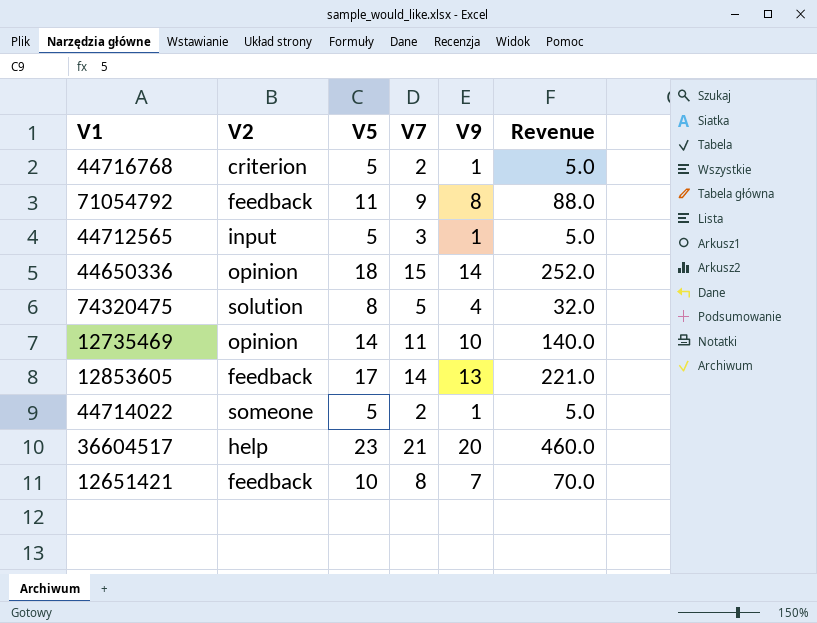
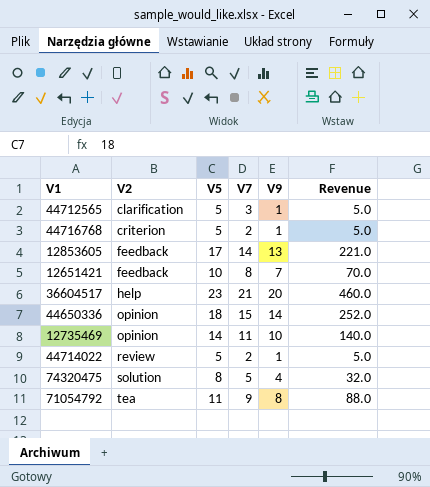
row order: none -> V2 ascending
44712565 | V2: input -> clarification
44714022 | V2: someone -> review
71054792 | V2: feedback -> tea

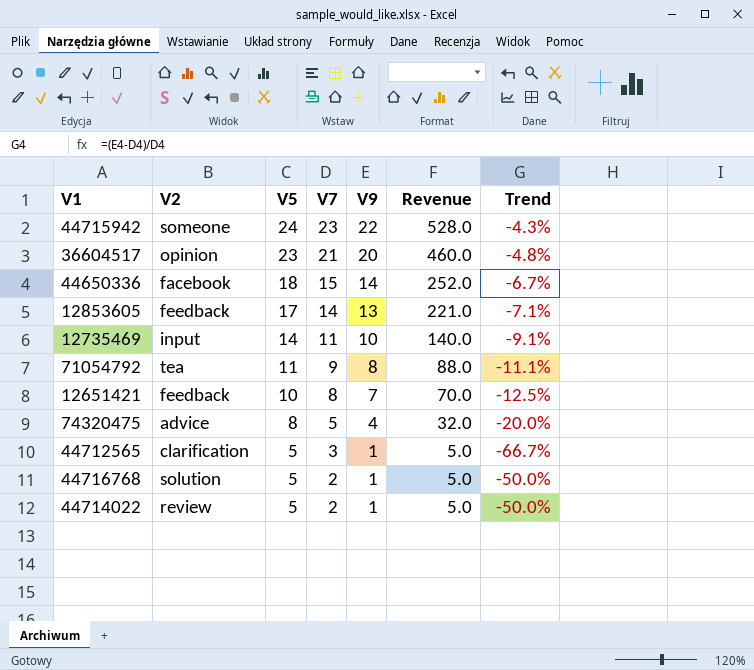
row order: V2 ascending -> V5 descending
column Trend | formula: none -> ([V9] - [V7]) / [V7]
row 44715942: none -> someone | 24 | 23 | 22 | 528.0 | -4.3%
36604517 | V2: help -> opinion
44650336 | V2: opinion -> facebook
12735469 | V2: opinion -> input
74320475 | V2: solution -> advice
44716768 | V2: criterion -> solution

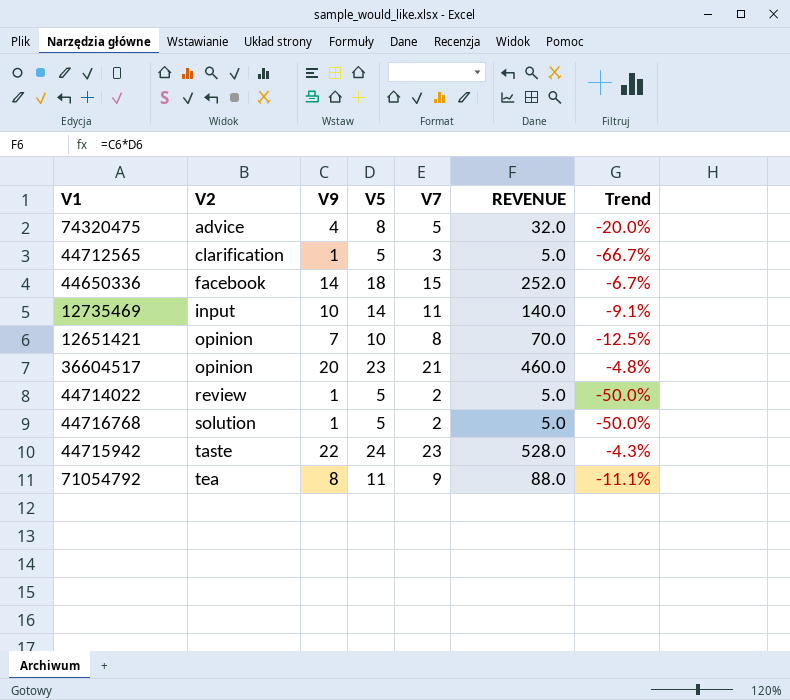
row order: V5 descending -> V2 ascending
column V9 | position: 5 -> 3
column name: Revenue -> REVENUE
row 12853605: feedback | 17 | 14 | 13 | 221.0 | -7.1% -> none
12651421 | V2: feedback -> opinion
44715942 | V2: someone -> taste

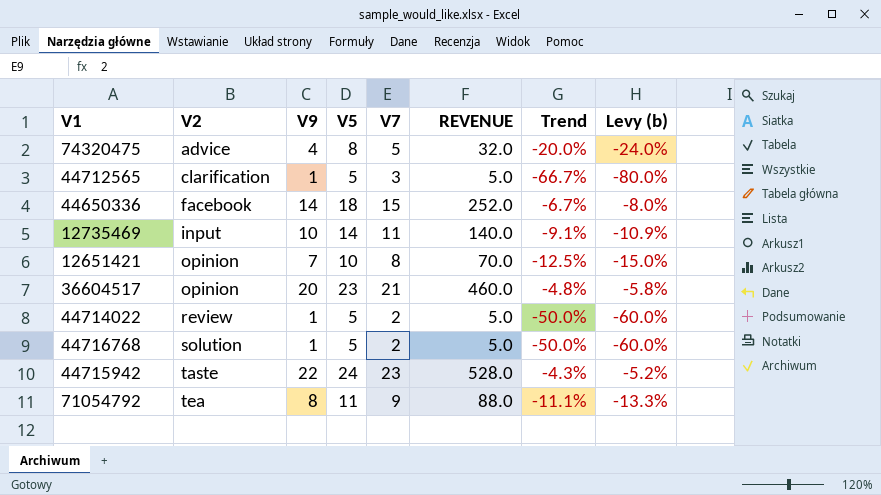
column Levy (b) | formula: none -> [Trend] * 1.2

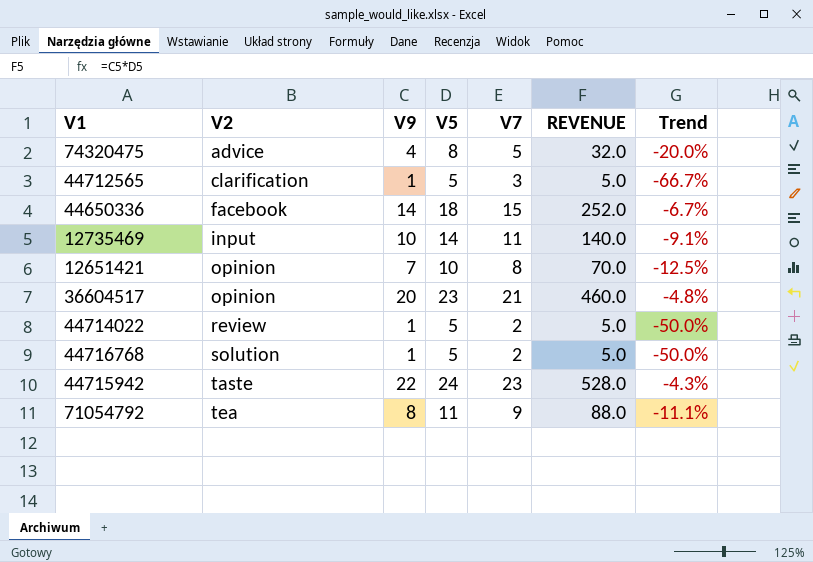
column Levy (b) | formula: [Trend] * 1.2 -> none

